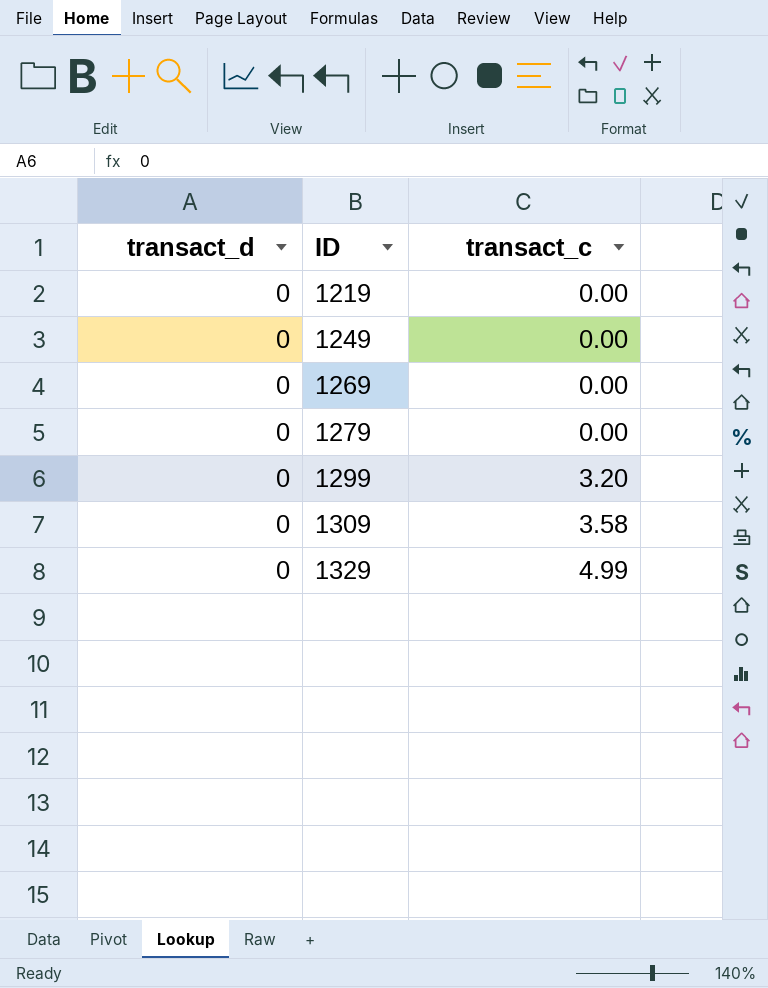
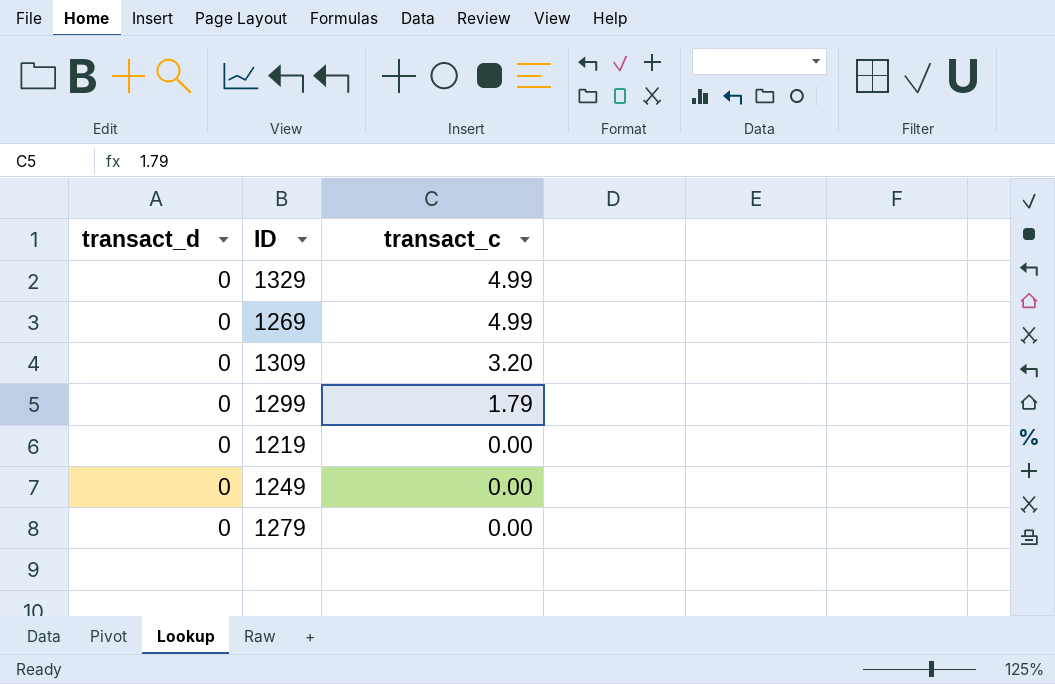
row order: ID ascending -> transact_c descending
1269 | transact_c: 0.00 -> 4.99
1309 | transact_c: 3.58 -> 3.20
1299 | transact_c: 3.20 -> 1.79

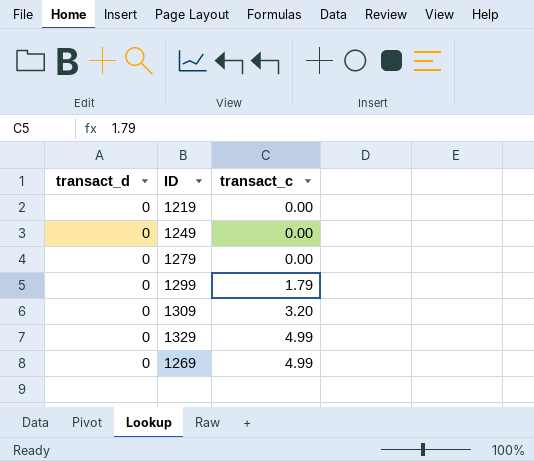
row order: transact_c descending -> transact_c ascending

